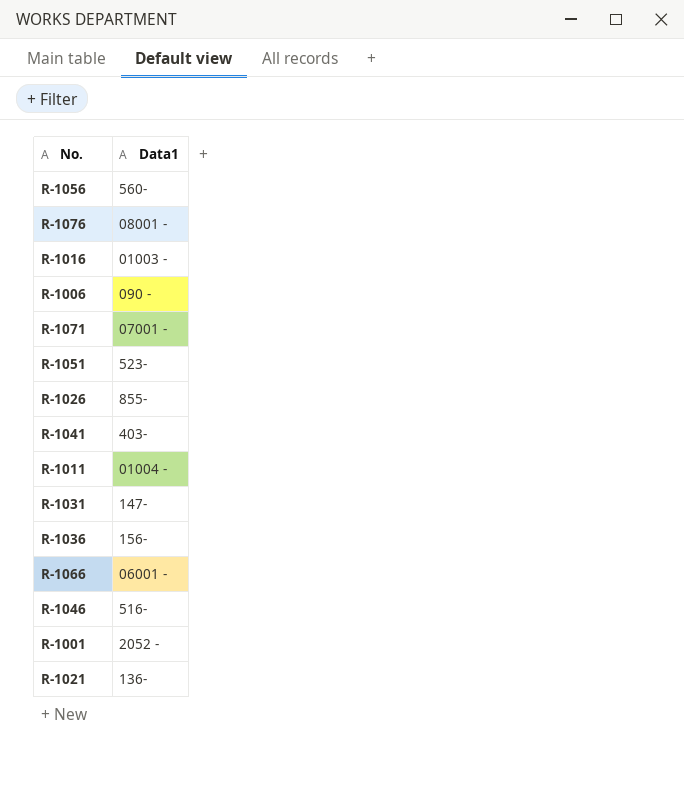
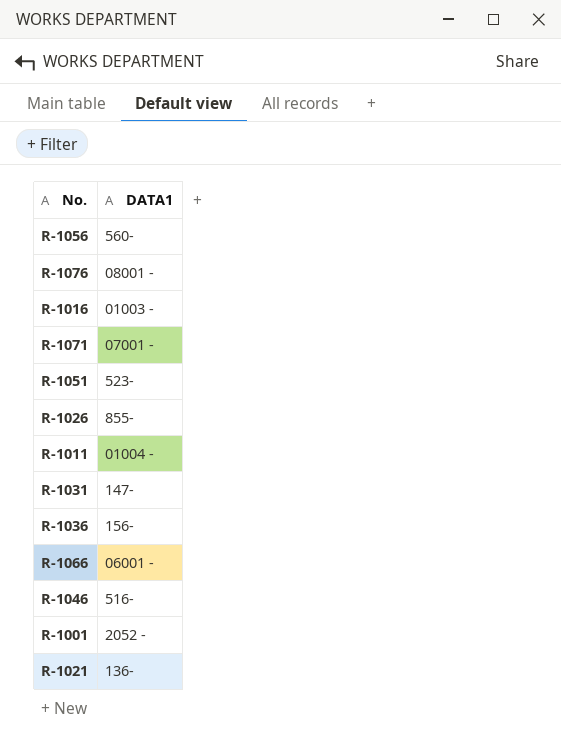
column name: Data1 -> DATA1
row R-1006: 090 - -> none
row R-1041: 403- -> none

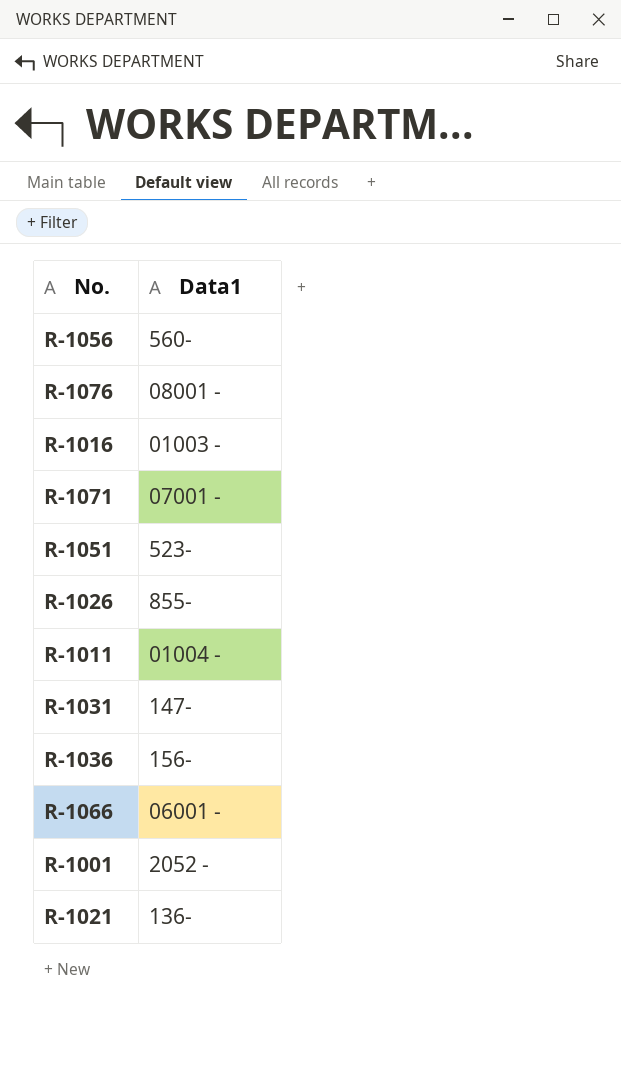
column name: DATA1 -> Data1
row R-1046: 516- -> none

